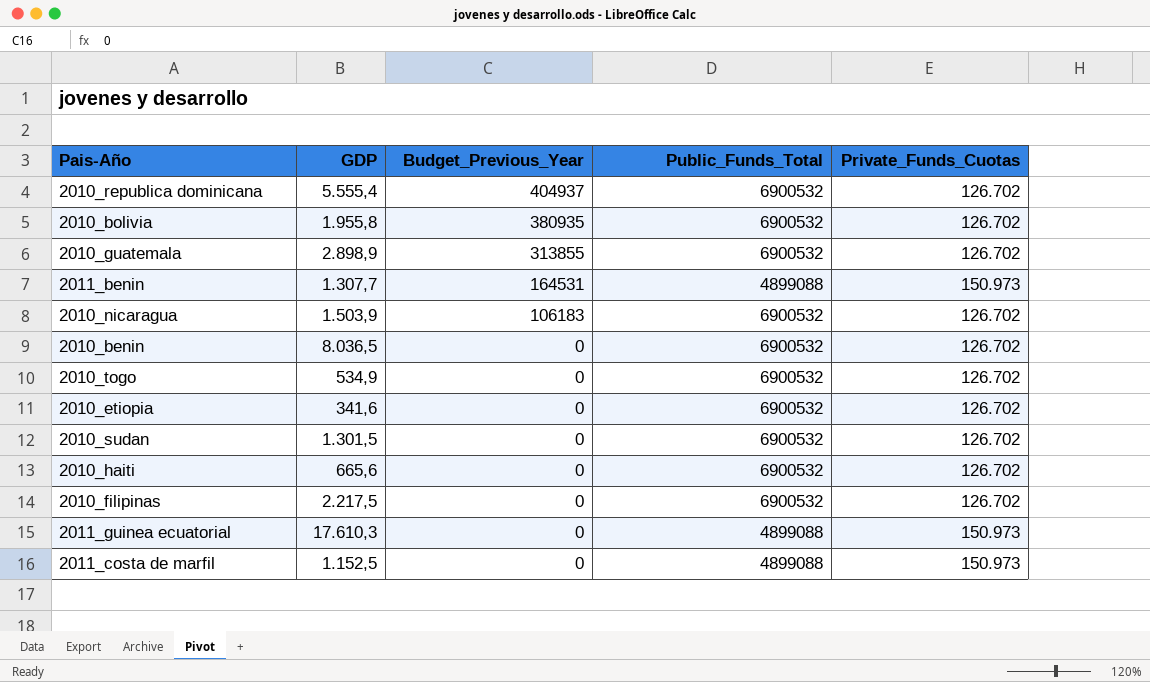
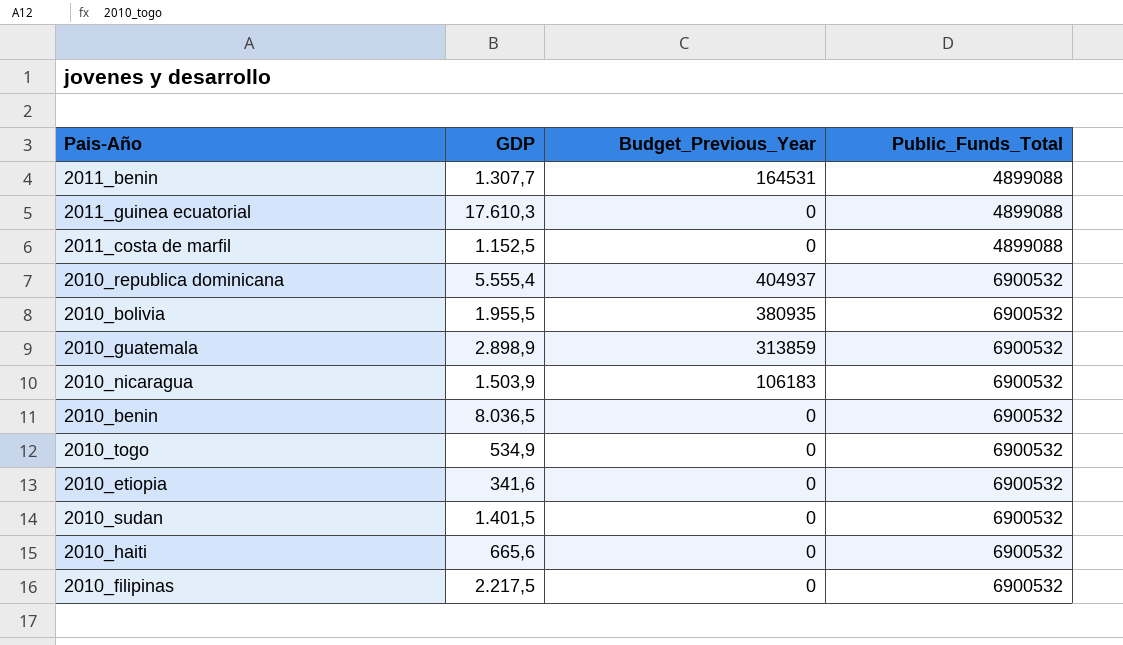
row order: Budget_Previous_Year descending -> Public_Funds_Total ascending
column Private_Funds_Cuotas | position: 5 -> none
2010_bolivia | GDP: 1.955,8 -> 1.955,5
2010_guatemala | Budget_Previous_Year: 313855 -> 313859
2010_sudan | GDP: 1.301,5 -> 1.401,5

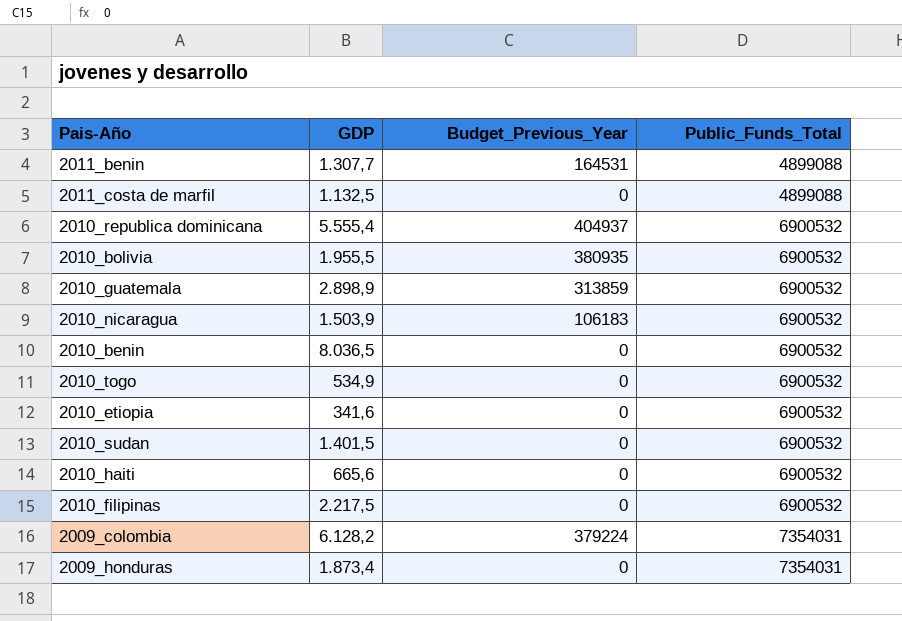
row 2011_guinea ecuatorial: 17.610,3 | 0 | 4899088 -> none
2011_costa de marfil | GDP: 1.152,5 -> 1.132,5
row 2009_colombia: none -> 6.128,2 | 379224 | 7354031
row 2009_honduras: none -> 1.873,4 | 0 | 7354031

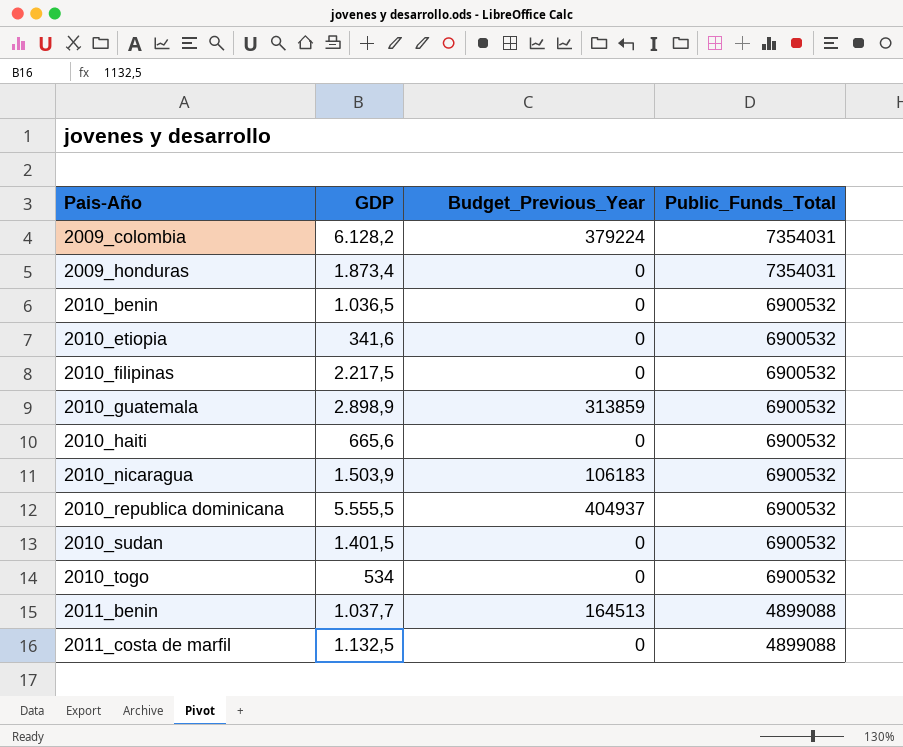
row order: Public_Funds_Total ascending -> Pais-Año ascending
row 2010_bolivia: 1.955,5 | 380935 | 6900532 -> none
2010_benin | GDP: 8.036,5 -> 1.036,5
2010_republica dominicana | GDP: 5.555,4 -> 5.555,5
2010_togo | GDP: 534,9 -> 534
2011_benin | GDP: 1.307,7 -> 1.037,7
2011_benin | Budget_Previous_Year: 164531 -> 164513

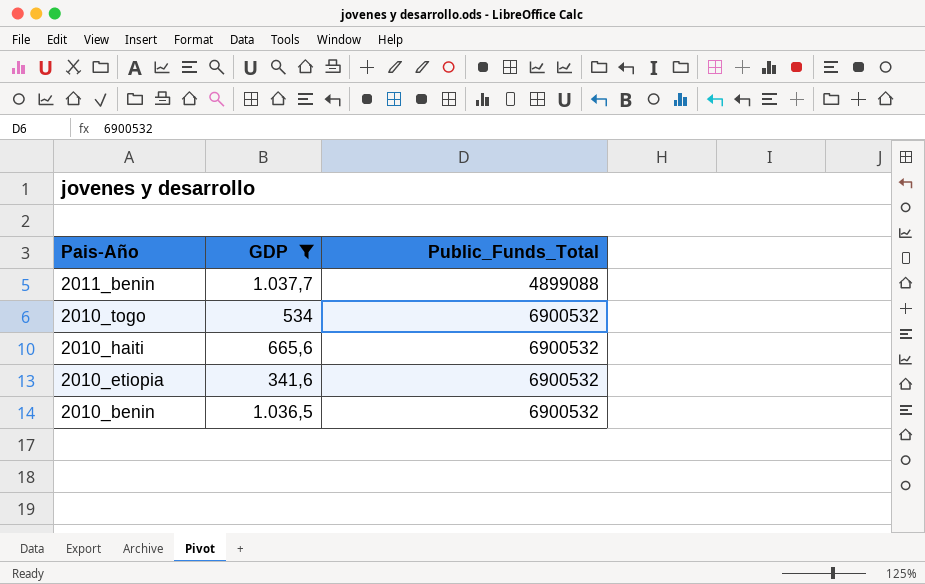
filter: none -> GDP <= 1.037,7
row order: Pais-Año ascending -> Pais-Año descending
column Budget_Previous_Year | position: 3 -> none

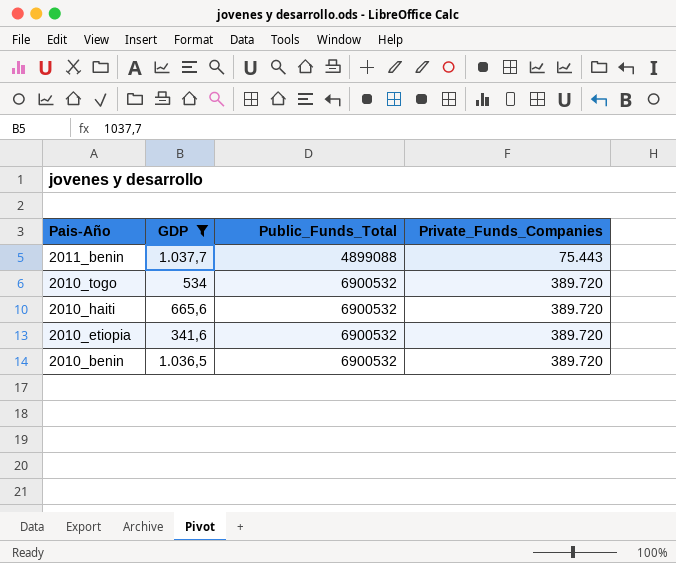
column Private_Funds_Companies | position: none -> 4

